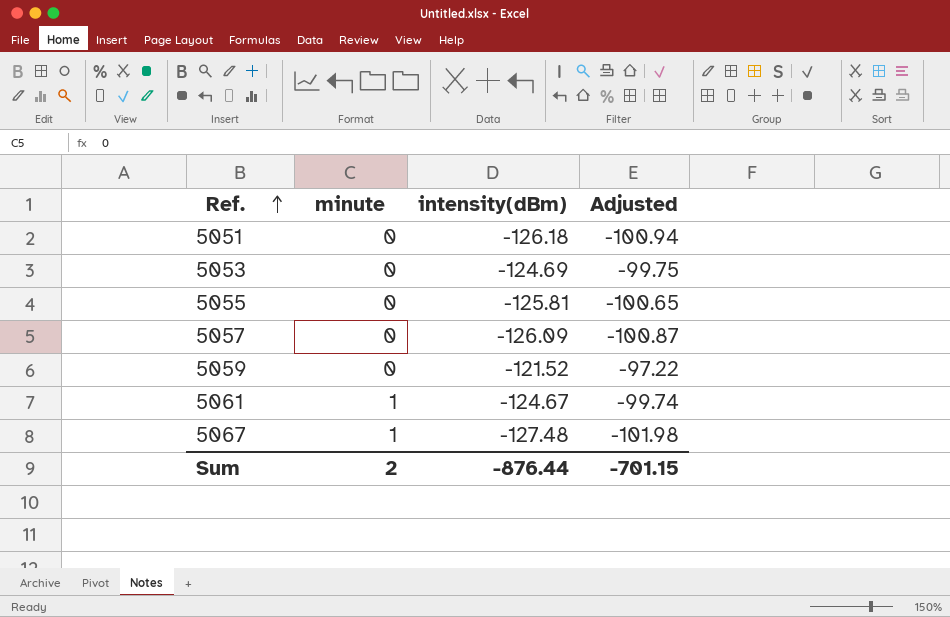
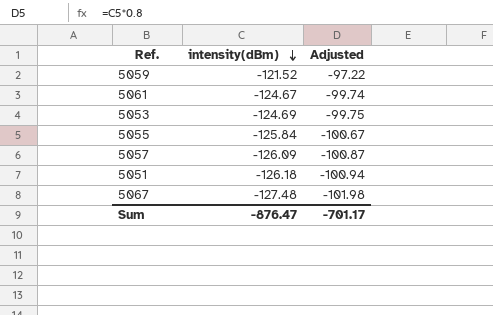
row order: Ref. ascending -> intensity(dBm) descending
column minute | position: 2 -> none
5055 | intensity(dBm): -125.81 -> -125.84
5055 | Adjusted: -100.65 -> -100.67
Sum | intensity(dBm): -876.44 -> -876.47
Sum | Adjusted: -701.15 -> -701.17

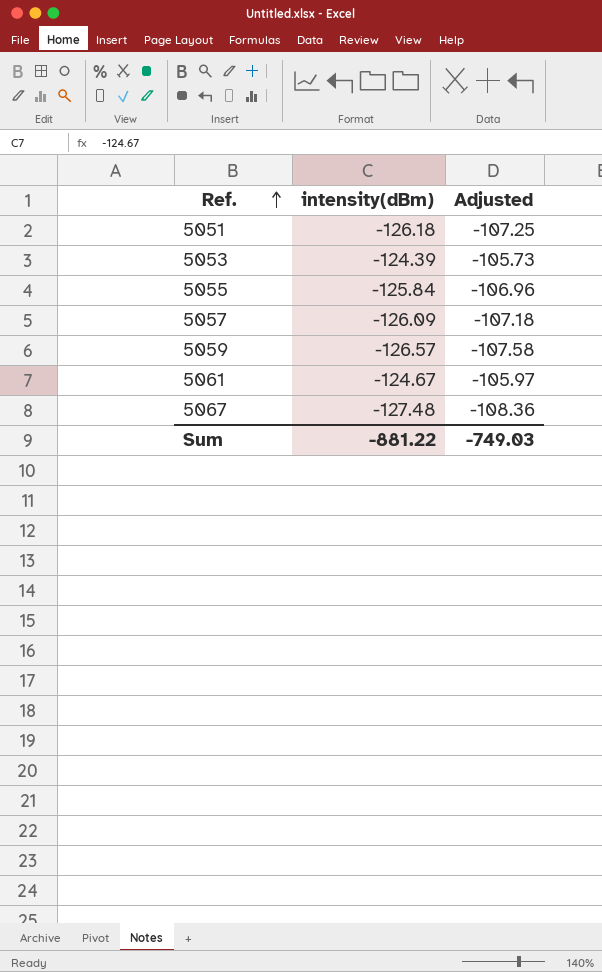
row order: intensity(dBm) descending -> Ref. ascending
column Adjusted | formula: [intensity(dBm)] * 0.8 -> [intensity(dBm)] * 0.85
5053 | intensity(dBm): -124.69 -> -124.39
5059 | intensity(dBm): -121.52 -> -126.57
Sum | intensity(dBm): -876.47 -> -881.22
Sum | Adjusted: -701.17 -> -749.03

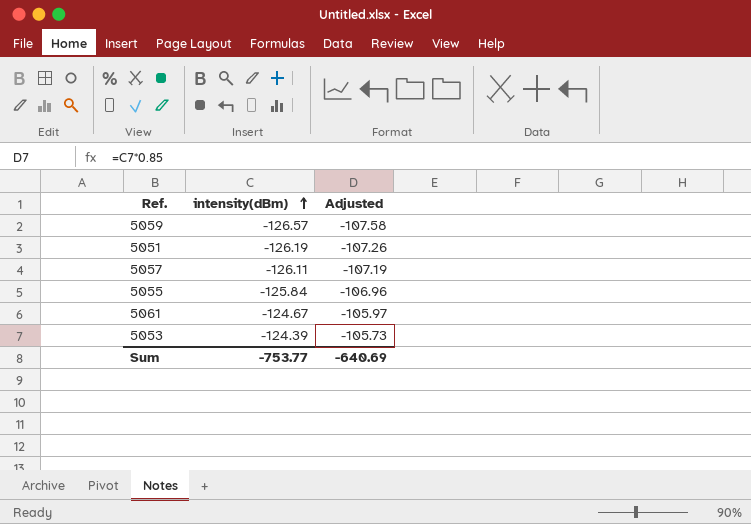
row order: Ref. ascending -> intensity(dBm) ascending
row 5067: -127.48 | -108.36 -> none
5051 | intensity(dBm): -126.18 -> -126.19
5051 | Adjusted: -107.25 -> -107.26
5057 | intensity(dBm): -126.09 -> -126.11
5057 | Adjusted: -107.18 -> -107.19
Sum | intensity(dBm): -881.22 -> -753.77
Sum | Adjusted: -749.03 -> -640.69

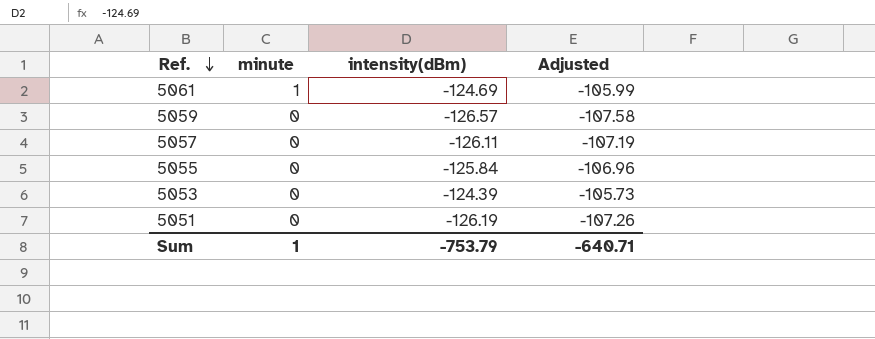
row order: intensity(dBm) ascending -> Ref. descending
column minute | position: none -> 2
5061 | intensity(dBm): -124.67 -> -124.69
5061 | Adjusted: -105.97 -> -105.99
Sum | intensity(dBm): -753.77 -> -753.79
Sum | Adjusted: -640.69 -> -640.71

